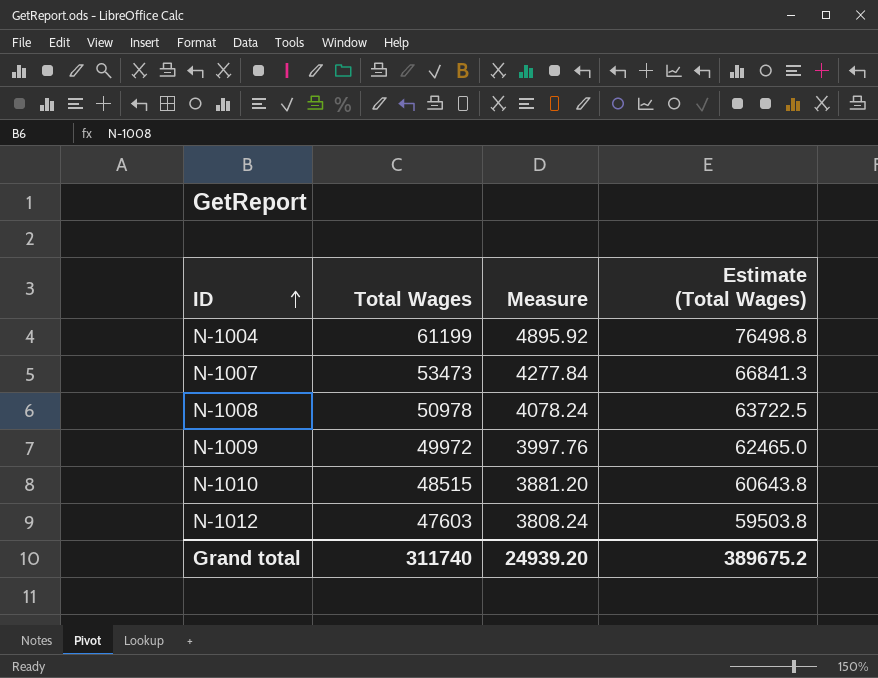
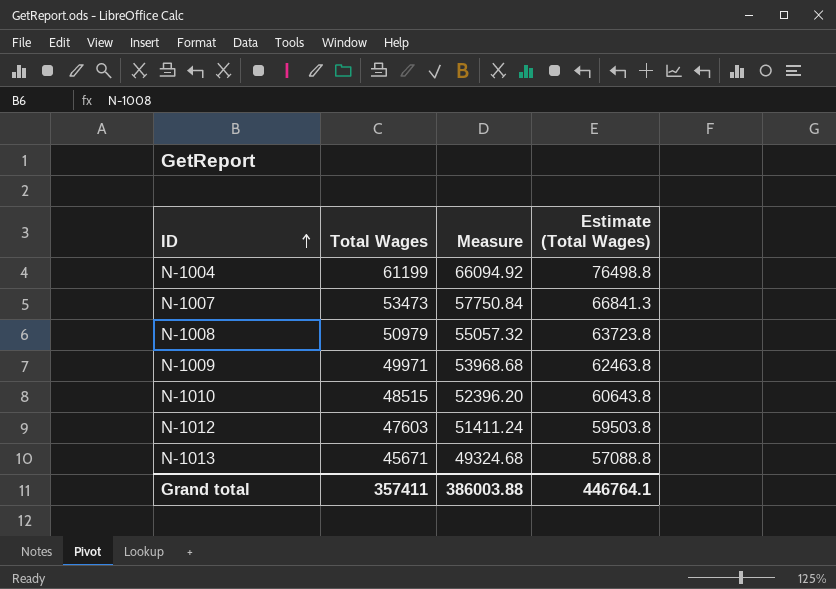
column Measure | formula: [Total Wages] * 0.08 -> [Total Wages] * 1.08
N-1008 | Total Wages: 50978 -> 50979
N-1008 | Estimate (Total Wages): 63722.5 -> 63723.8
N-1009 | Total Wages: 49972 -> 49971
N-1009 | Estimate (Total Wages): 62465.0 -> 62463.8
row N-1013: none -> 45671 | 49324.68 | 57088.8
Grand total | Total Wages: 311740 -> 357411
Grand total | Measure: 24939.20 -> 386003.88
Grand total | Estimate (Total Wages): 389675.2 -> 446764.1

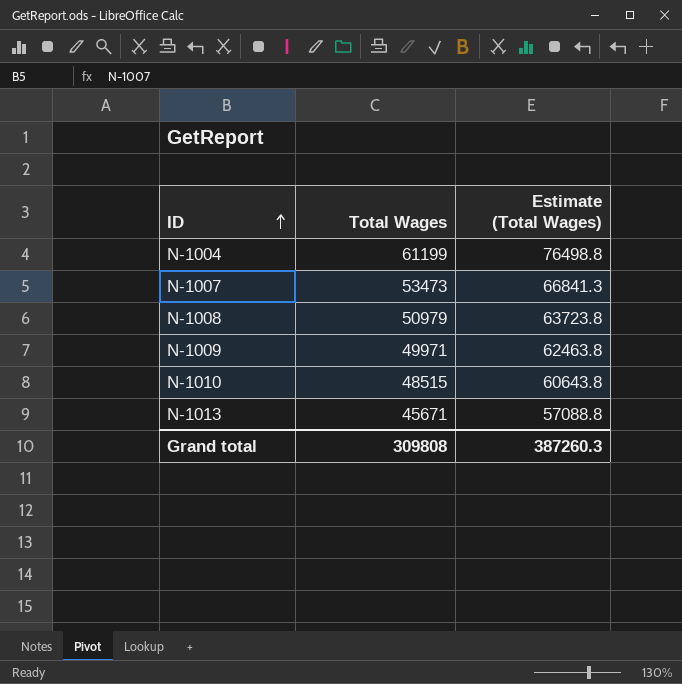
column Measure | formula: [Total Wages] * 1.08 -> none
row N-1012: 47603 | 51411.24 | 59503.8 -> none
Grand total | Total Wages: 357411 -> 309808
Grand total | Estimate (Total Wages): 446764.1 -> 387260.3

